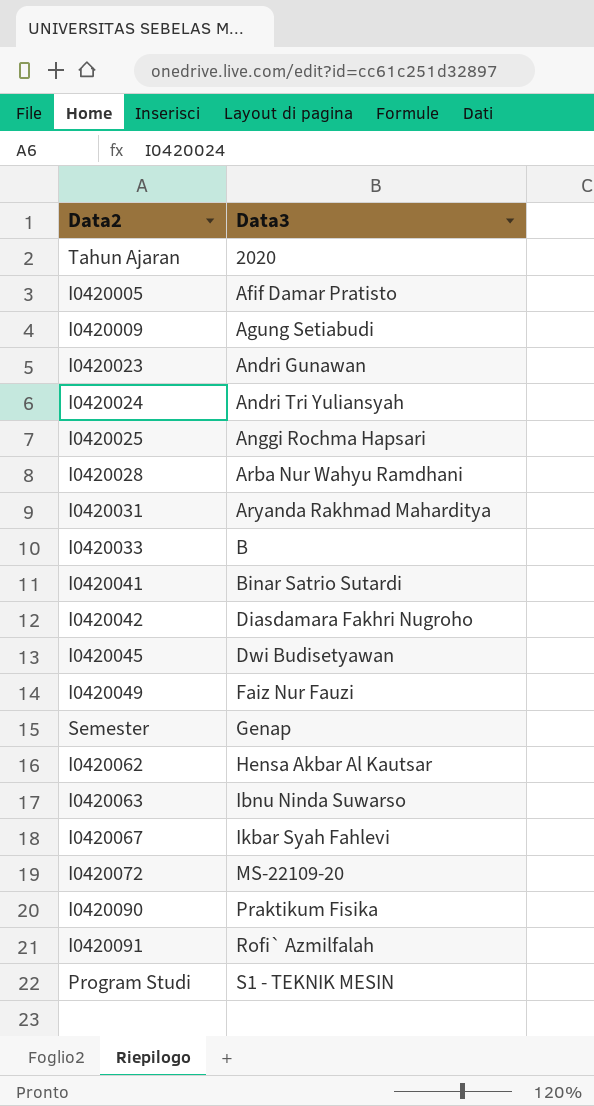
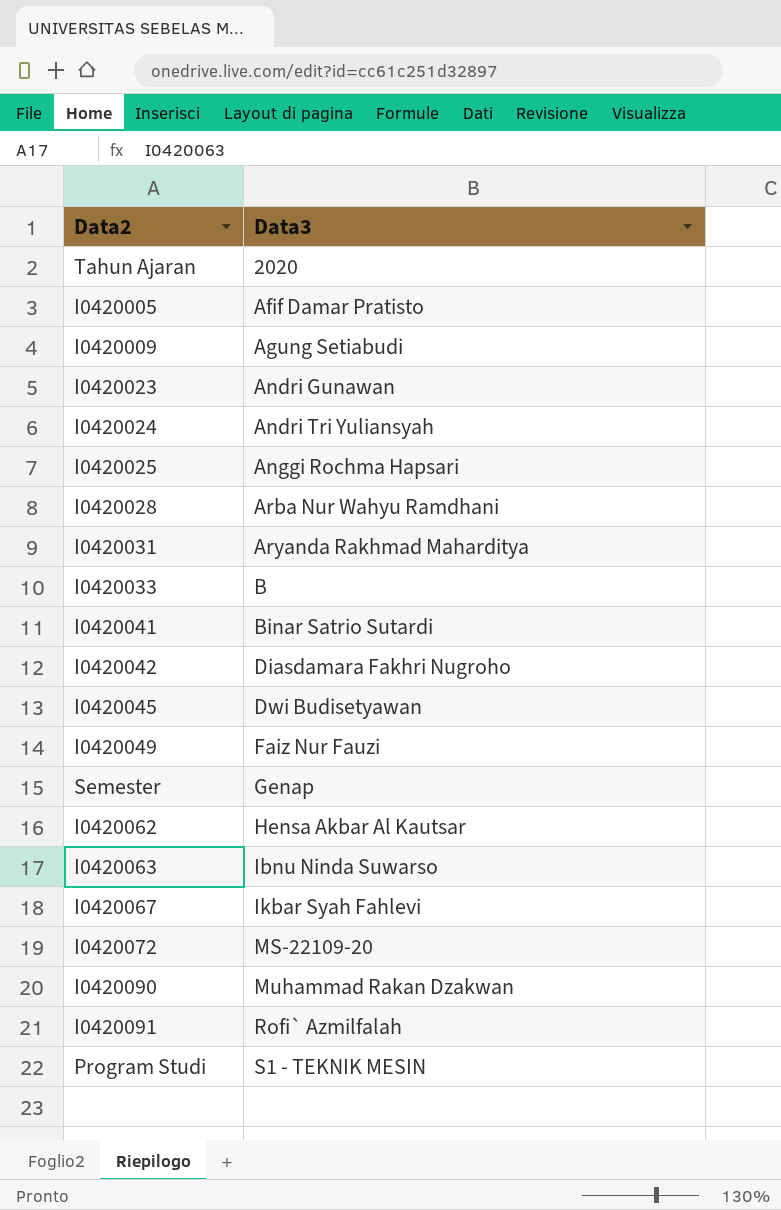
I0420090 | Data3: Praktikum Fisika -> Muhammad Rakan Dzakwan

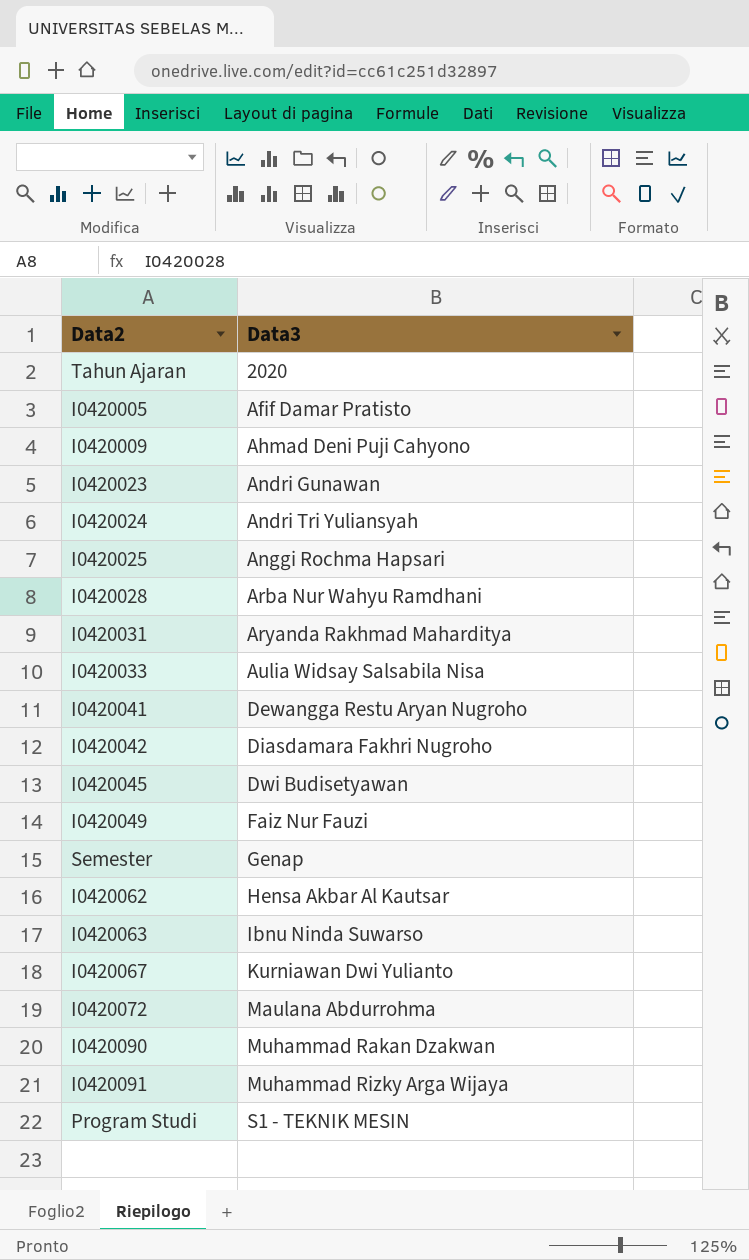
I0420009 | Data3: Agung Setiabudi -> Ahmad Deni Puji Cahyono
I0420033 | Data3: B -> Aulia Widsay Salsabila Nisa
I0420041 | Data3: Binar Satrio Sutardi -> Dewangga Restu Aryan Nugroho
I0420067 | Data3: Ikbar Syah Fahlevi -> Kurniawan Dwi Yulianto
I0420072 | Data3: MS-22109-20 -> Maulana Abdurrohma
I0420091 | Data3: Rofi` Azmilfalah -> Muhammad Rizky Arga Wijaya

